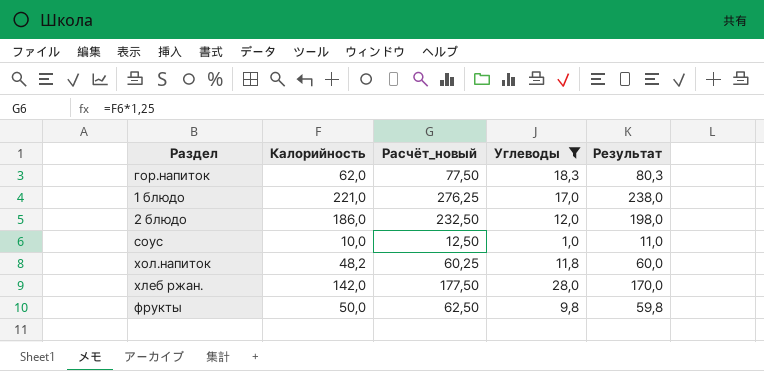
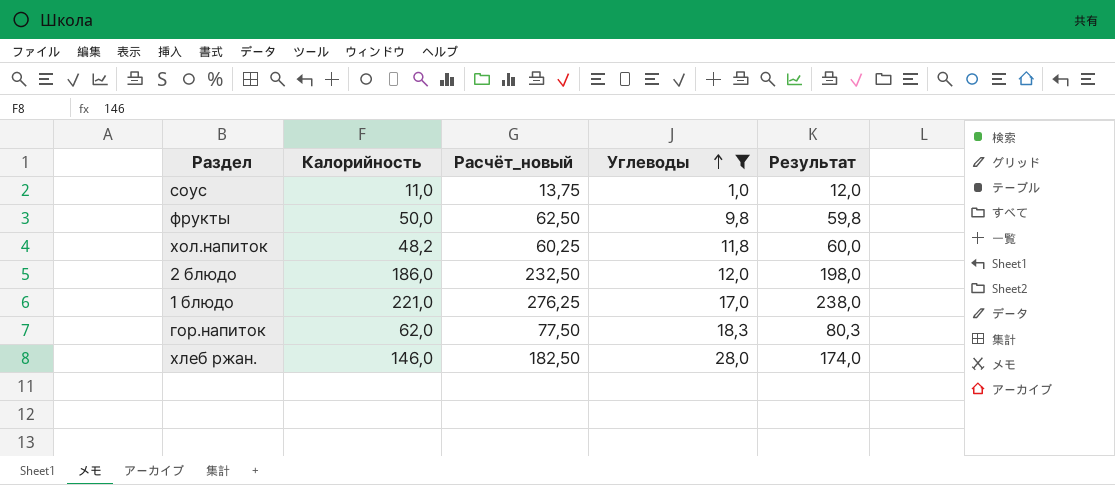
row order: none -> Углеводы ascending
соус | Калорийность: 10,0 -> 11,0
соус | Расчёт_новый: 12,50 -> 13,75
соус | Результат: 11,0 -> 12,0
хлеб ржан. | Калорийность: 142,0 -> 146,0
хлеб ржан. | Расчёт_новый: 177,50 -> 182,50
хлеб ржан. | Результат: 170,0 -> 174,0

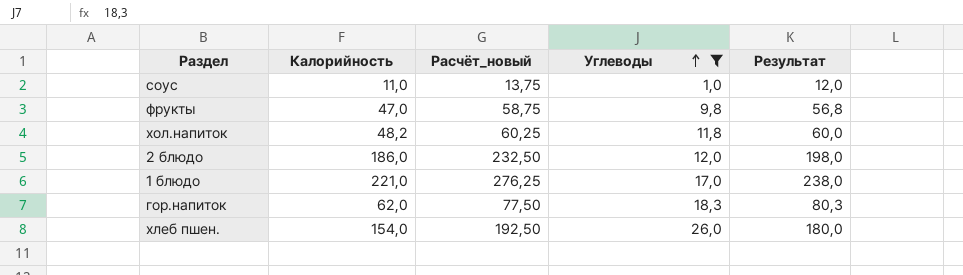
row хлеб ржан.: 146,0 | 182,50 | 28,0 | 174,0 -> none
фрукты | Калорийность: 50,0 -> 47,0
фрукты | Расчёт_новый: 62,50 -> 58,75
фрукты | Результат: 59,8 -> 56,8
row хлеб пшен.: none -> 154,0 | 192,50 | 26,0 | 180,0

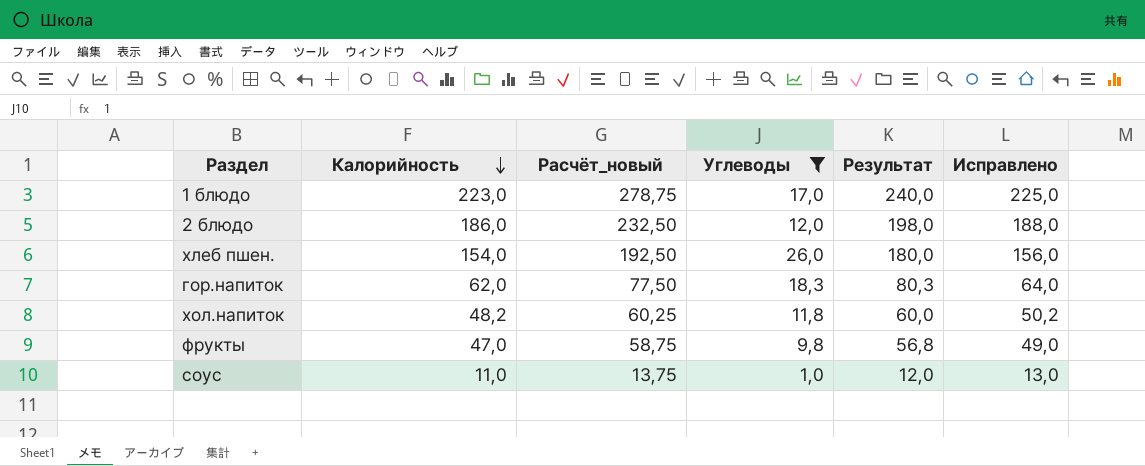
row order: Углеводы ascending -> Калорийность descending
column Исправлено | formula: none -> [Калорийность] + 2
1 блюдо | Калорийность: 221,0 -> 223,0
1 блюдо | Расчёт_новый: 276,25 -> 278,75
1 блюдо | Результат: 238,0 -> 240,0

